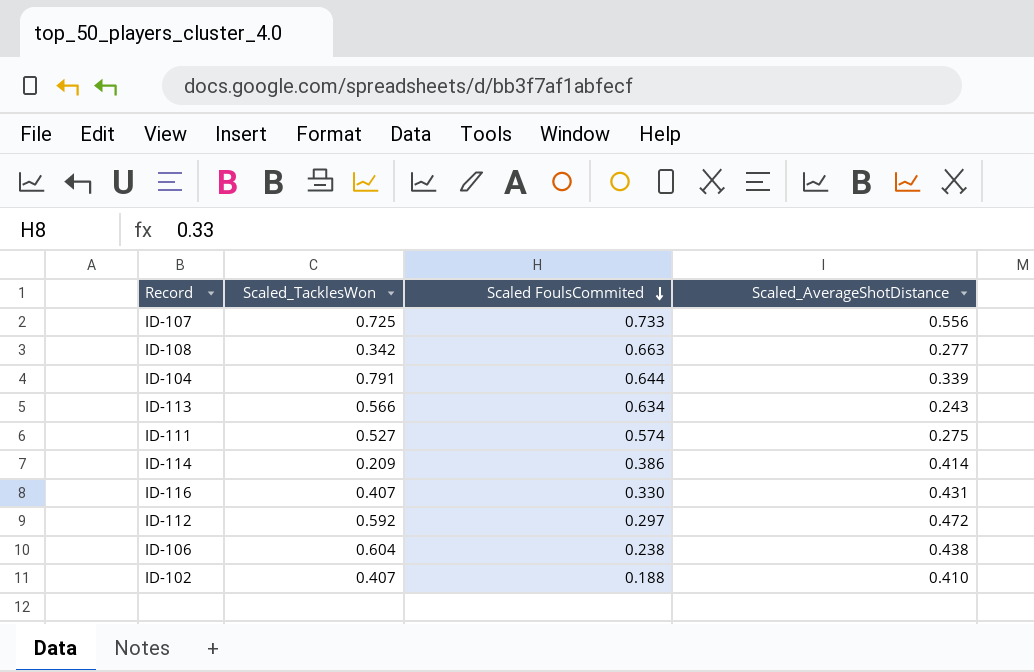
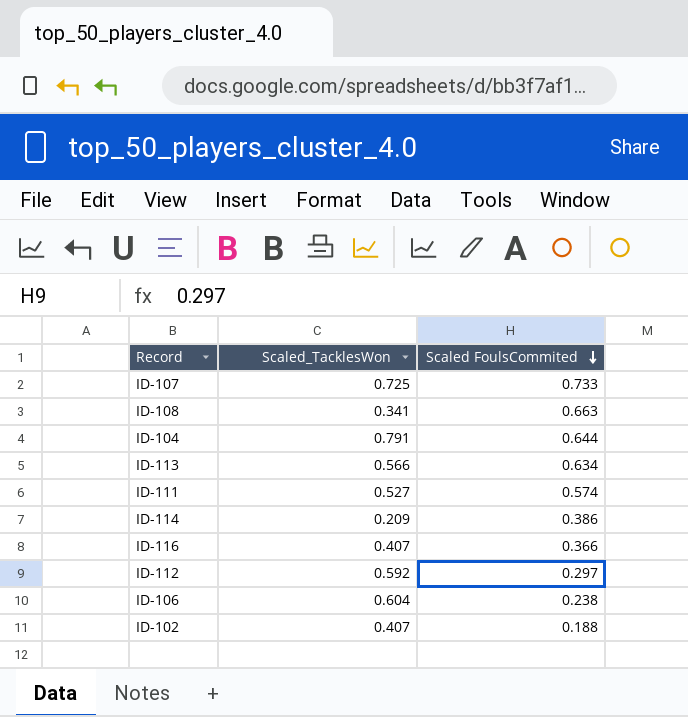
column Scaled_AverageShotDistance | position: 4 -> none
ID-108 | Scaled_TacklesWon: 0.342 -> 0.341
ID-116 | Scaled FoulsCommited: 0.330 -> 0.366

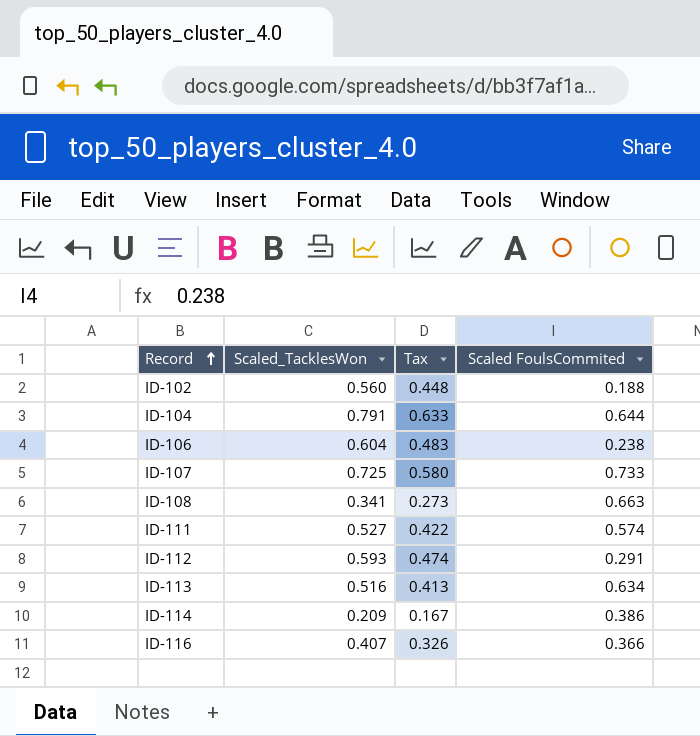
row order: Scaled FoulsCommited descending -> Record ascending
column Tax | formula: none -> [Scaled_TacklesWon] * 0.8
ID-102 | Scaled_TacklesWon: 0.407 -> 0.560
ID-112 | Scaled_TacklesWon: 0.592 -> 0.593
ID-112 | Scaled FoulsCommited: 0.297 -> 0.291
ID-113 | Scaled_TacklesWon: 0.566 -> 0.516

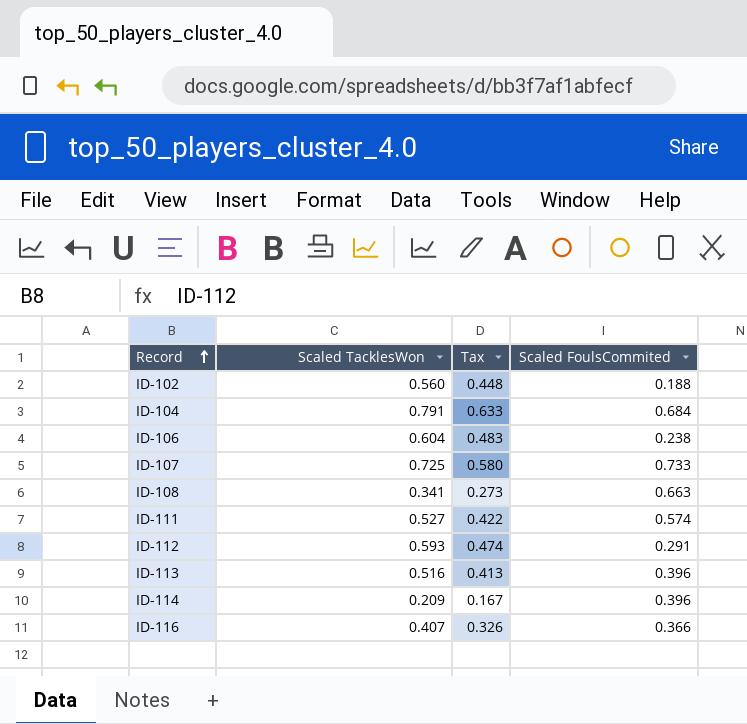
column name: Scaled_TacklesWon -> Scaled TacklesWon
ID-104 | Scaled FoulsCommited: 0.644 -> 0.684
ID-113 | Scaled FoulsCommited: 0.634 -> 0.396
ID-114 | Scaled FoulsCommited: 0.386 -> 0.396

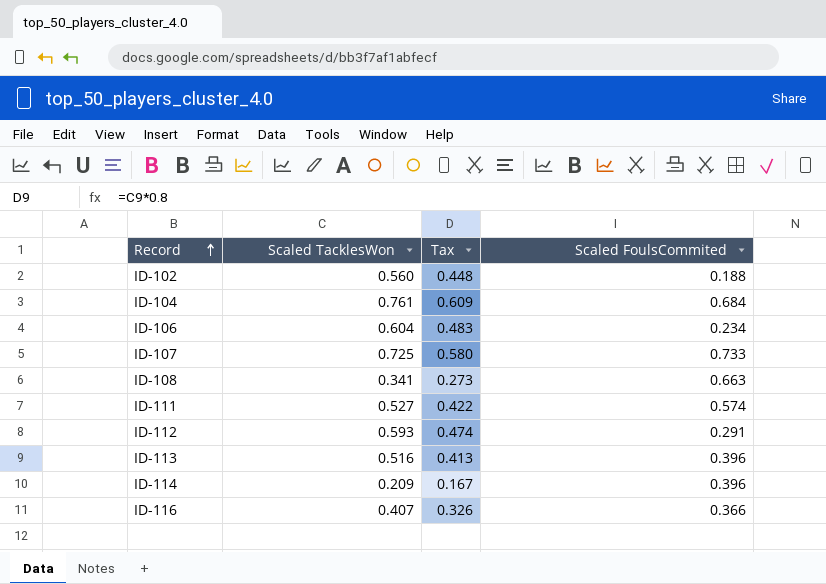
ID-104 | Scaled TacklesWon: 0.791 -> 0.761
ID-104 | Tax: 0.633 -> 0.609
ID-106 | Scaled FoulsCommited: 0.238 -> 0.234

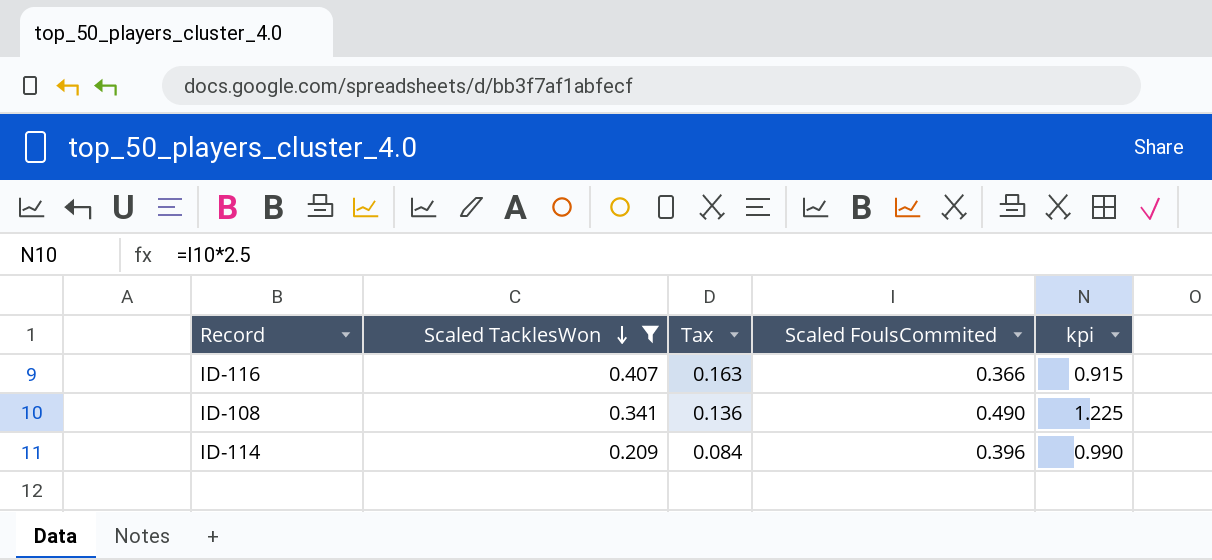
filter: none -> Scaled TacklesWon <= 0.407
row order: Record ascending -> Scaled TacklesWon descending
column Tax | formula: [Scaled TacklesWon] * 0.8 -> [Scaled TacklesWon] * 0.4
column kpi | formula: none -> [Scaled FoulsCommited] * 2.5
ID-108 | Scaled FoulsCommited: 0.663 -> 0.490

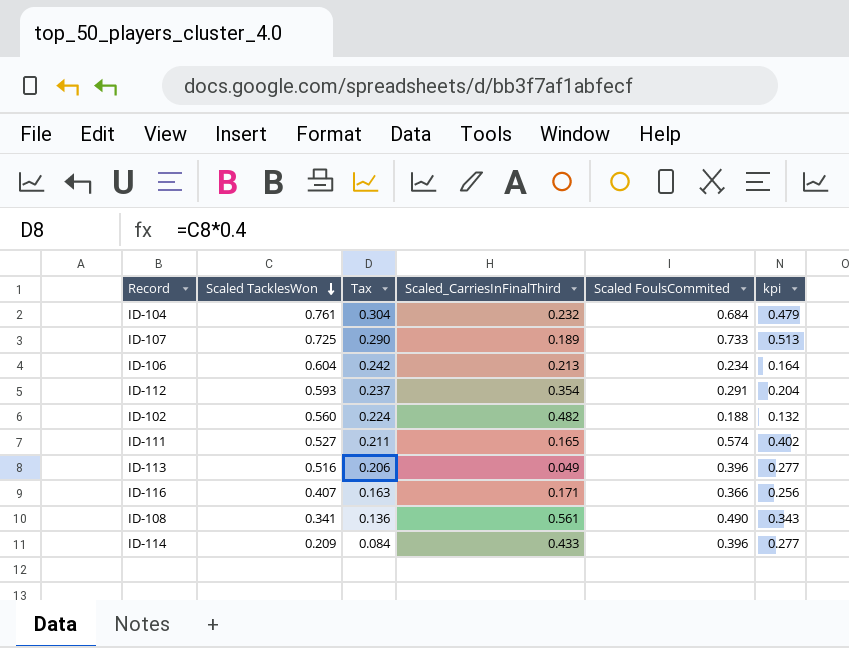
filter: Scaled TacklesWon <= 0.407 -> none
column Scaled_CarriesInFinalThird | position: none -> 4
column kpi | formula: [Scaled FoulsCommited] * 2.5 -> [Scaled FoulsCommited] * 0.7

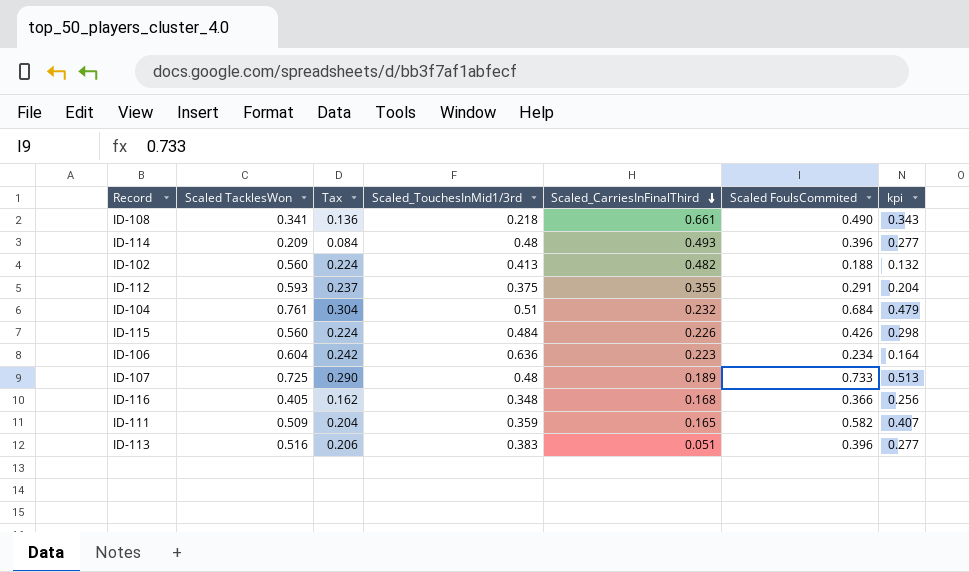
row order: Scaled TacklesWon descending -> Scaled_CarriesInFinalThird descending
column Scaled_TouchesInMid1/3rd | position: none -> 4
ID-108 | Scaled_CarriesInFinalThird: 0.561 -> 0.661
ID-114 | Scaled_CarriesInFinalThird: 0.433 -> 0.493
ID-112 | Scaled_CarriesInFinalThird: 0.354 -> 0.355
row ID-115: none -> 0.560 | 0.224 | 0.484 | 0.226 | 0.426 | 0.298
ID-106 | Scaled_CarriesInFinalThird: 0.213 -> 0.223
ID-116 | Scaled TacklesWon: 0.407 -> 0.405
ID-116 | Tax: 0.163 -> 0.162
ID-116 | Scaled_CarriesInFinalThird: 0.171 -> 0.168
ID-111 | Scaled TacklesWon: 0.527 -> 0.509
ID-111 | Tax: 0.211 -> 0.204
ID-111 | Scaled FoulsCommited: 0.574 -> 0.582
ID-111 | kpi: 0.402 -> 0.407
ID-113 | Scaled_CarriesInFinalThird: 0.049 -> 0.051

